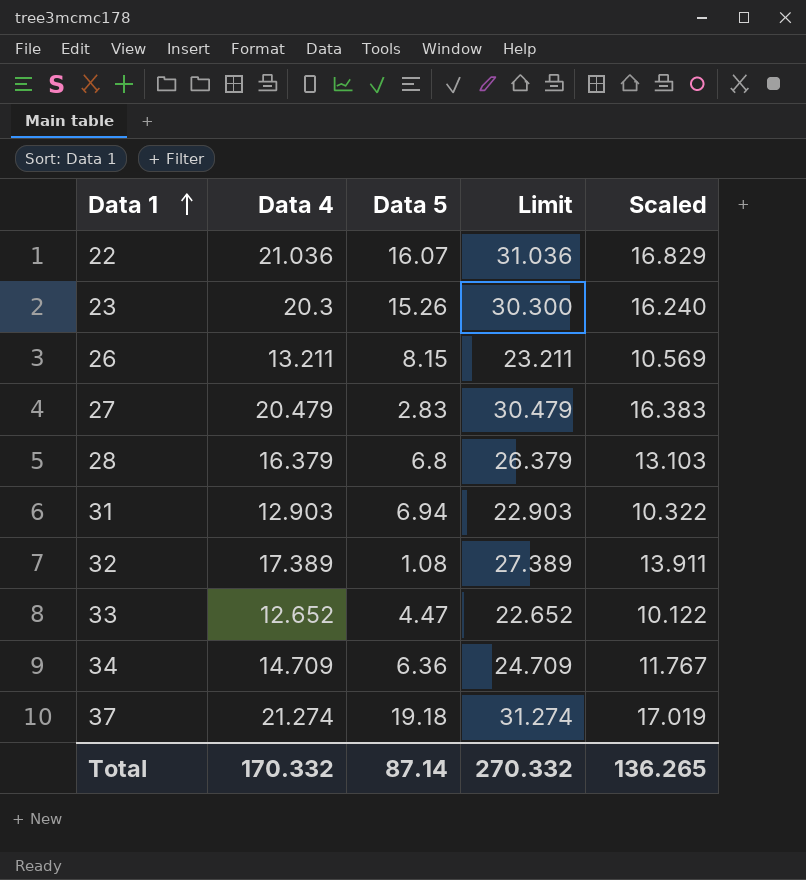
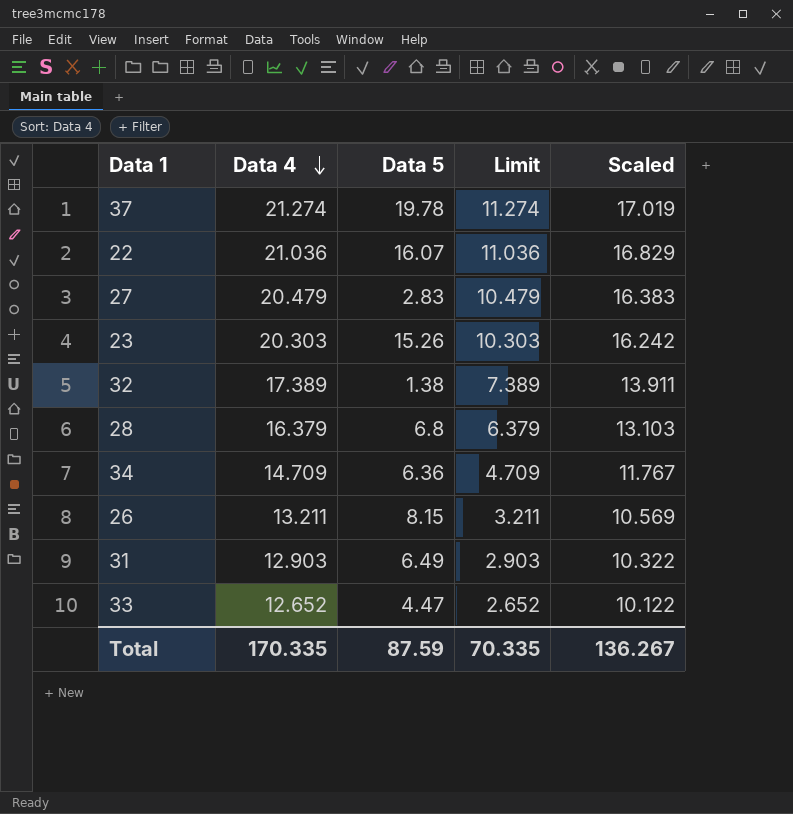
row order: Data 1 ascending -> Data 4 descending
column Limit | formula: [Data 4] + 10 -> [Data 4] - 10
37 | Data 5: 19.18 -> 19.78
23 | Data 4: 20.3 -> 20.303
23 | Scaled: 16.240 -> 16.242
32 | Data 5: 1.08 -> 1.38
31 | Data 5: 6.94 -> 6.49
Total | Data 4: 170.332 -> 170.335
Total | Data 5: 87.14 -> 87.59
Total | Limit: 270.332 -> 70.335
Total | Scaled: 136.265 -> 136.267

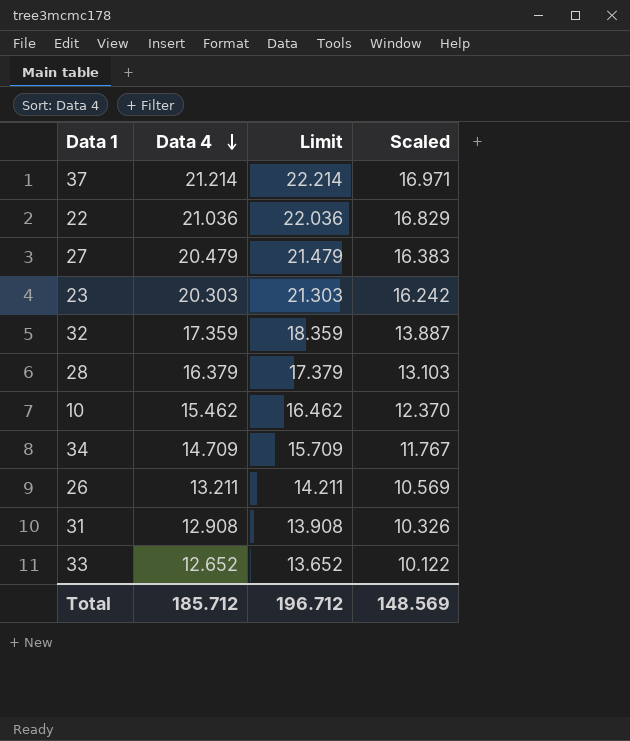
column Data 5 | position: 3 -> none
column Limit | formula: [Data 4] - 10 -> [Data 4] + 1
37 | Data 4: 21.274 -> 21.214
37 | Scaled: 17.019 -> 16.971
32 | Data 4: 17.389 -> 17.359
32 | Scaled: 13.911 -> 13.887
row 10: none -> 15.462 | 16.462 | 12.370
31 | Data 4: 12.903 -> 12.908
31 | Scaled: 10.322 -> 10.326
Total | Data 4: 170.335 -> 185.712
Total | Limit: 70.335 -> 196.712
Total | Scaled: 136.267 -> 148.569

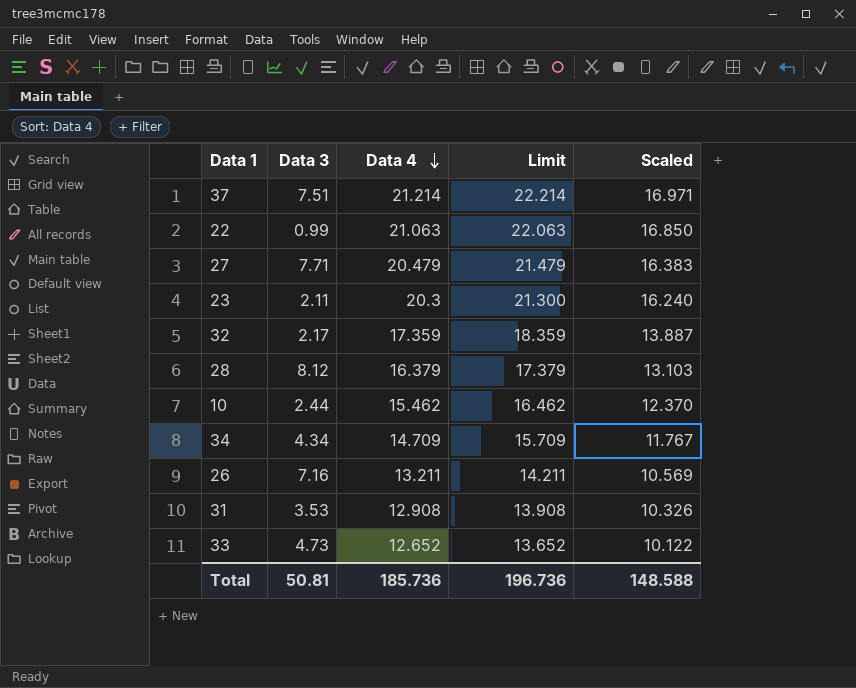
column Data 3 | position: none -> 2
22 | Data 4: 21.036 -> 21.063
22 | Limit: 22.036 -> 22.063
22 | Scaled: 16.829 -> 16.850
23 | Data 4: 20.303 -> 20.3
23 | Limit: 21.303 -> 21.300
23 | Scaled: 16.242 -> 16.240
Total | Data 4: 185.712 -> 185.736
Total | Limit: 196.712 -> 196.736
Total | Scaled: 148.569 -> 148.588

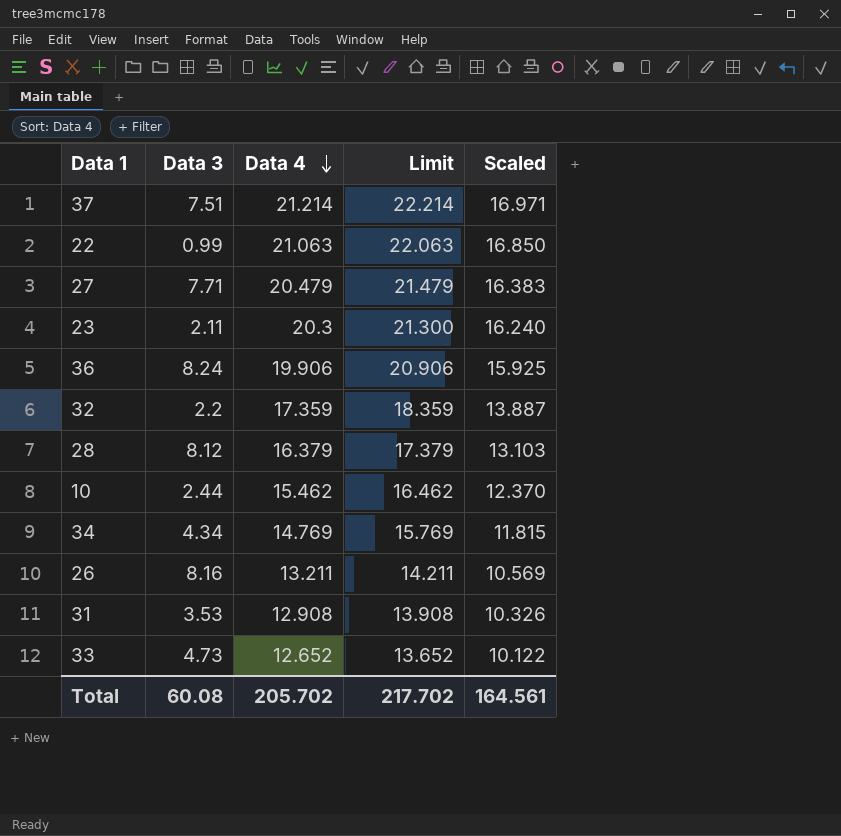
row 36: none -> 8.24 | 19.906 | 20.906 | 15.925
32 | Data 3: 2.17 -> 2.2
34 | Data 4: 14.709 -> 14.769
34 | Limit: 15.709 -> 15.769
34 | Scaled: 11.767 -> 11.815
26 | Data 3: 7.16 -> 8.16
Total | Data 3: 50.81 -> 60.08
Total | Data 4: 185.736 -> 205.702
Total | Limit: 196.736 -> 217.702
Total | Scaled: 148.588 -> 164.561

